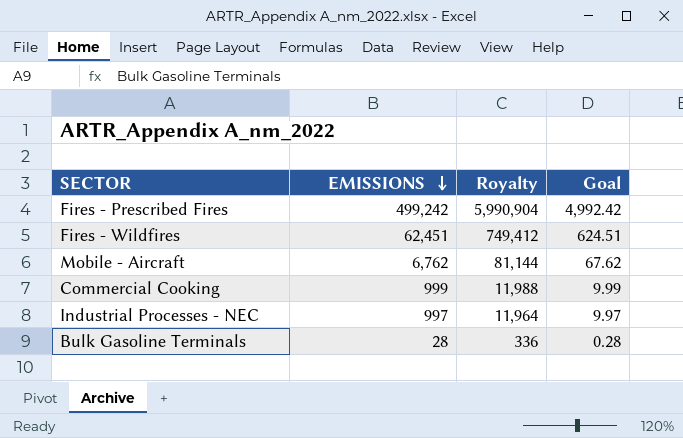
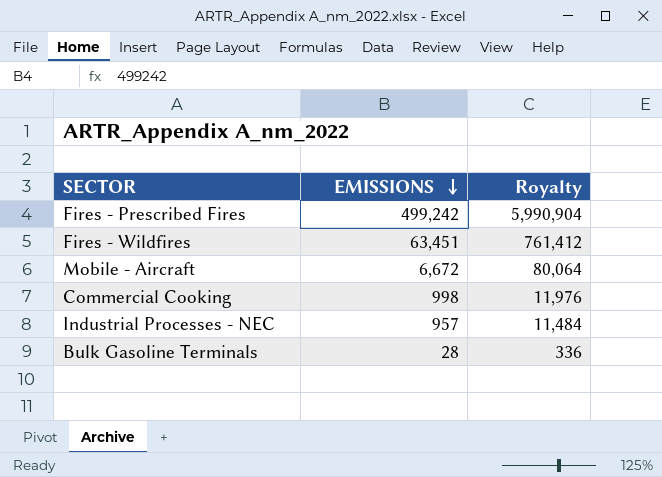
column Goal | formula: [EMISSIONS] * 0.01 -> none
Fires - Wildfires | EMISSIONS: 62,451 -> 63,451
Fires - Wildfires | Royalty: 749,412 -> 761,412
Mobile - Aircraft | EMISSIONS: 6,762 -> 6,672
Mobile - Aircraft | Royalty: 81,144 -> 80,064
Commercial Cooking | EMISSIONS: 999 -> 998
Commercial Cooking | Royalty: 11,988 -> 11,976
Industrial Processes - NEC | EMISSIONS: 997 -> 957
Industrial Processes - NEC | Royalty: 11,964 -> 11,484

